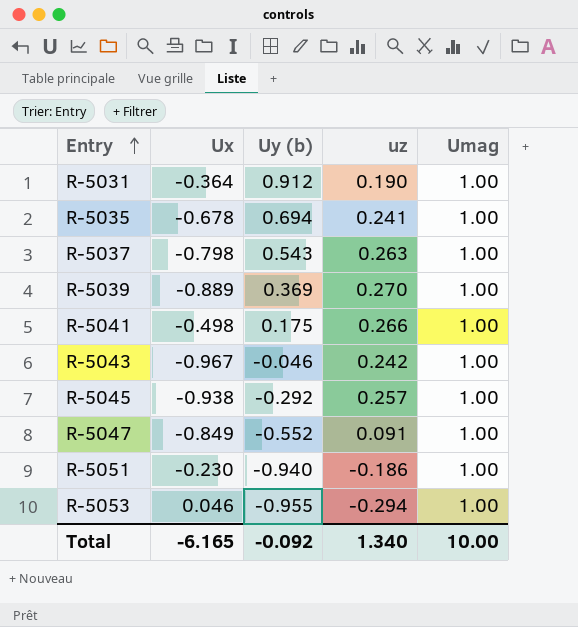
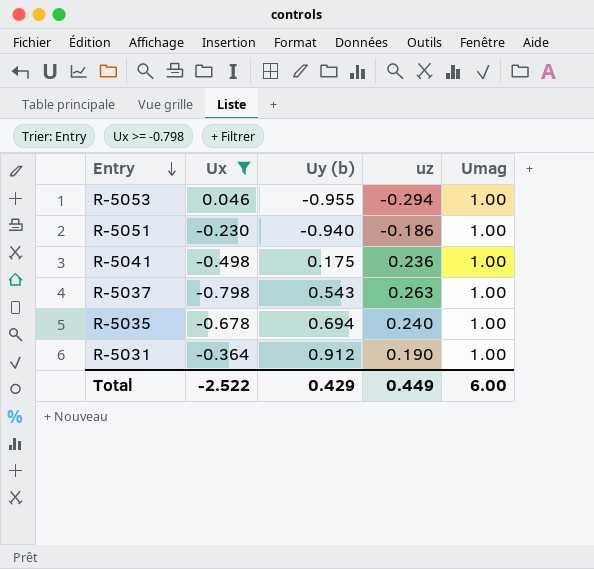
filter: none -> Ux >= -0.798
row order: Entry ascending -> Entry descending
R-5041 | uz: 0.266 -> 0.236
R-5035 | uz: 0.241 -> 0.240
Total | Ux: -6.165 -> -2.522
Total | Uy (b): -0.092 -> 0.429
Total | uz: 1.340 -> 0.449
Total | Umag: 10.00 -> 6.00

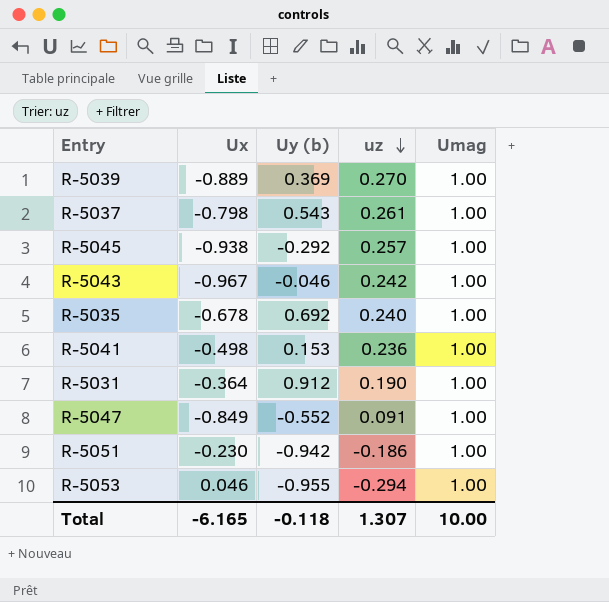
filter: Ux >= -0.798 -> none
row order: Entry descending -> uz descending
R-5037 | uz: 0.263 -> 0.261
R-5035 | Uy (b): 0.694 -> 0.692
R-5041 | Uy (b): 0.175 -> 0.153
R-5051 | Uy (b): -0.940 -> -0.942
Total | Ux: -2.522 -> -6.165
Total | Uy (b): 0.429 -> -0.118
Total | uz: 0.449 -> 1.307
Total | Umag: 6.00 -> 10.00

